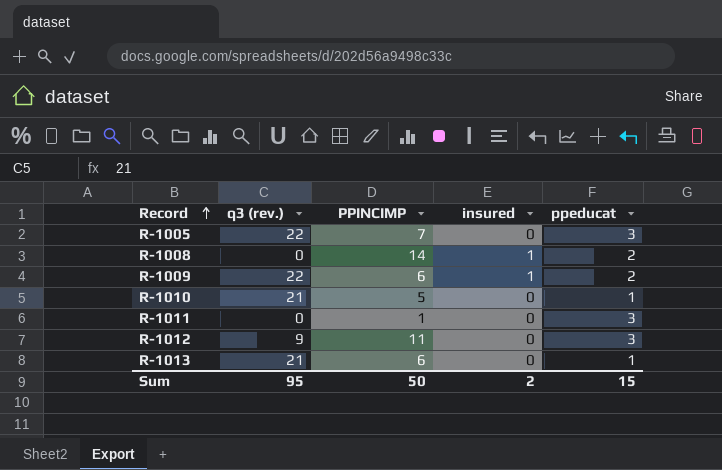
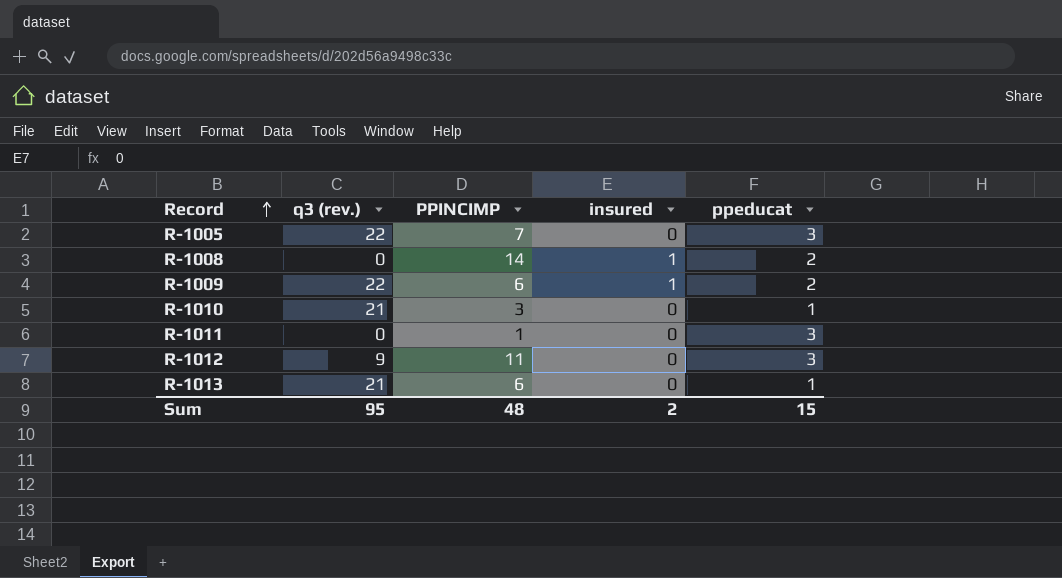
R-1010 | PPINCIMP: 5 -> 3
Sum | PPINCIMP: 50 -> 48

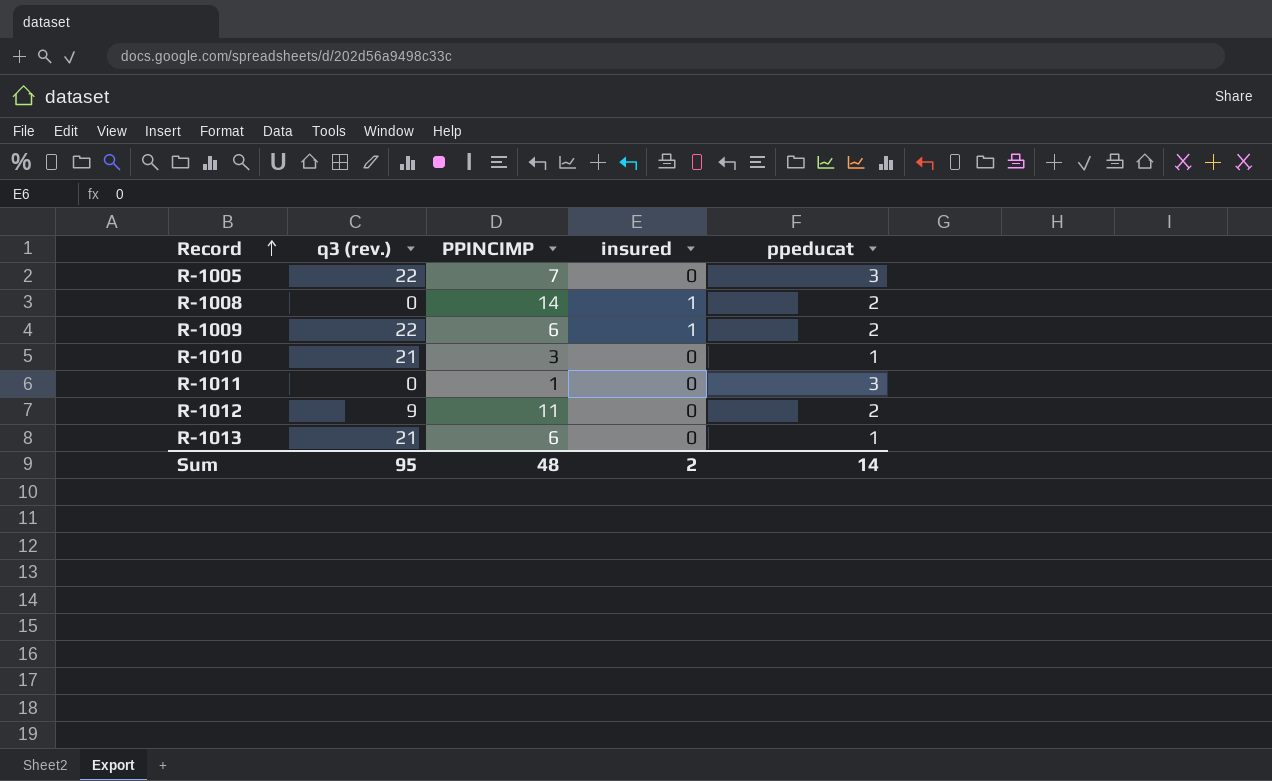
R-1012 | ppeducat: 3 -> 2
Sum | ppeducat: 15 -> 14

